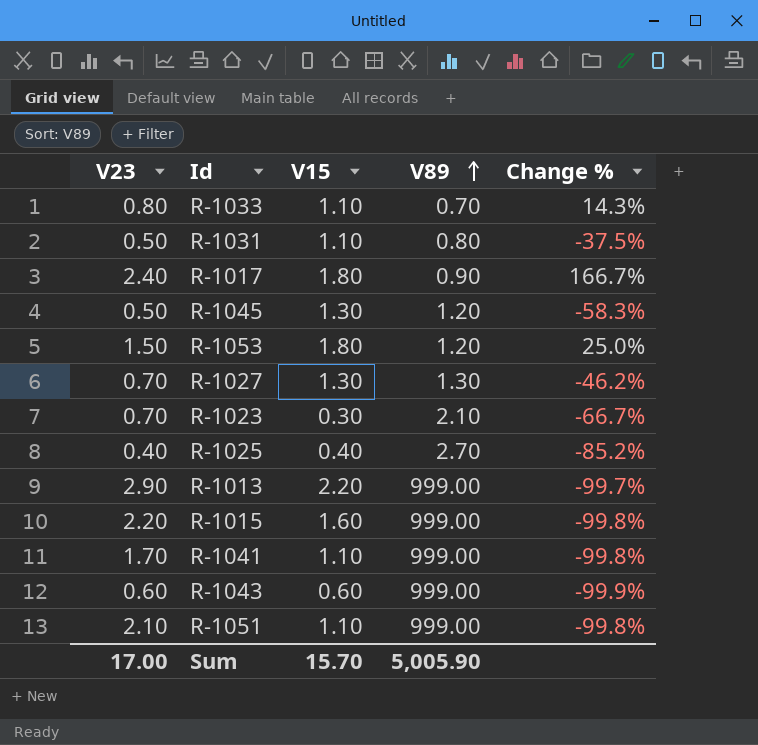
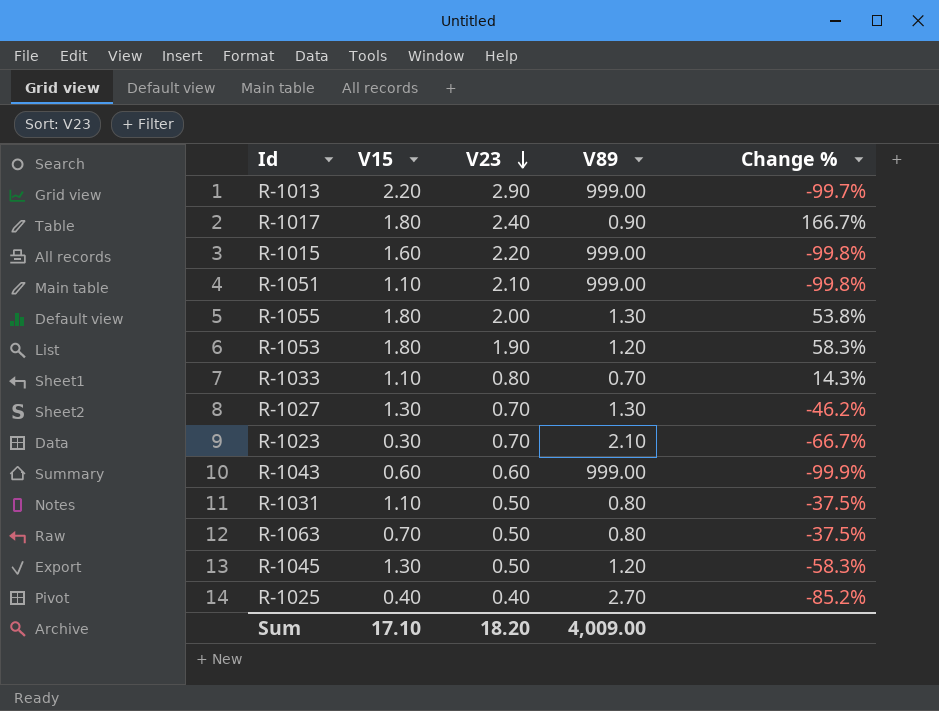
row order: V89 ascending -> V23 descending
column V23 | position: 1 -> 3
row R-1041: 1.70 | 1.10 | 999.00 | -99.8% -> none
row R-1055: none -> 1.80 | 2.00 | 1.30 | 53.8%
R-1053 | V23: 1.50 -> 1.90
R-1053 | Change %: 25.0% -> 58.3%
row R-1063: none -> 0.70 | 0.50 | 0.80 | -37.5%
Sum | V15: 15.70 -> 17.10
Sum | V23: 17.00 -> 18.20
Sum | V89: 5,005.90 -> 4,009.00

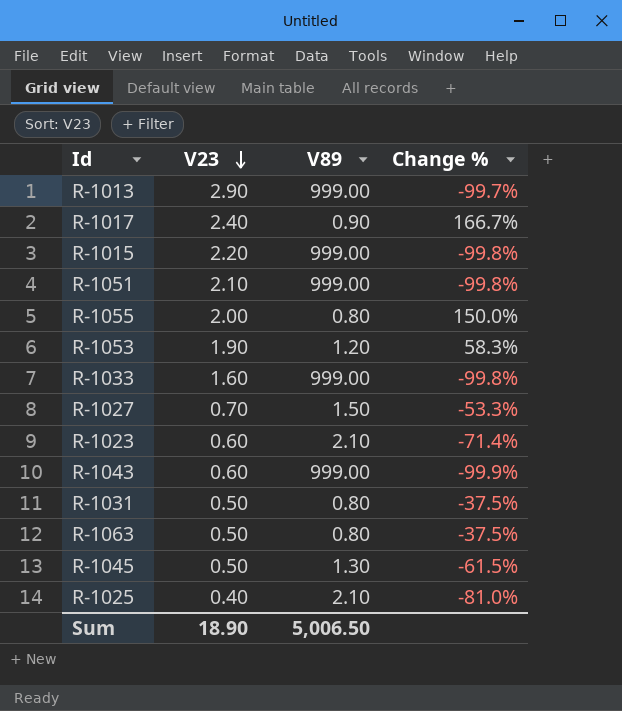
column V15 | position: 2 -> none
R-1055 | V89: 1.30 -> 0.80
R-1055 | Change %: 53.8% -> 150.0%
R-1033 | V23: 0.80 -> 1.60
R-1033 | V89: 0.70 -> 999.00
R-1033 | Change %: 14.3% -> -99.8%
R-1027 | V89: 1.30 -> 1.50
R-1027 | Change %: -46.2% -> -53.3%
R-1023 | V23: 0.70 -> 0.60
R-1023 | Change %: -66.7% -> -71.4%
R-1045 | V89: 1.20 -> 1.30
R-1045 | Change %: -58.3% -> -61.5%
R-1025 | V89: 2.70 -> 2.10
R-1025 | Change %: -85.2% -> -81.0%
Sum | V23: 18.20 -> 18.90
Sum | V89: 4,009.00 -> 5,006.50

